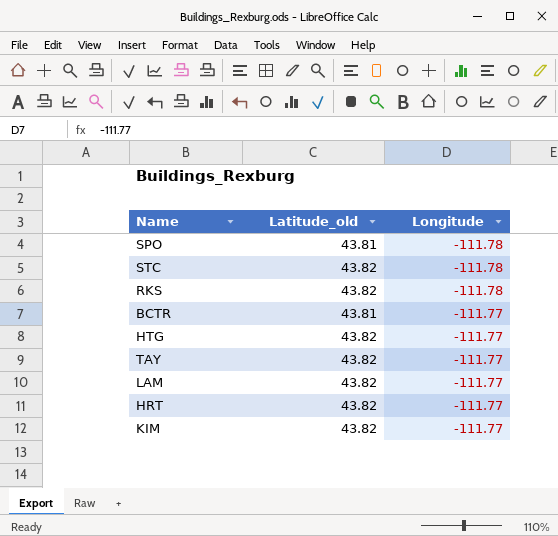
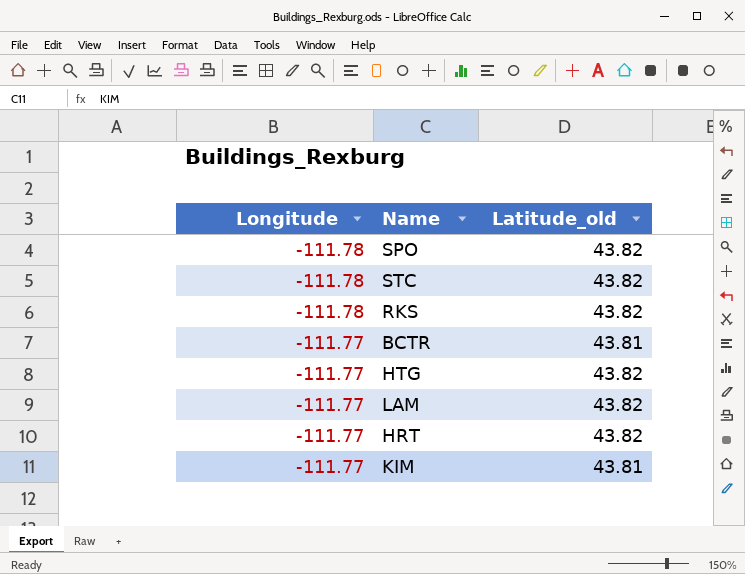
column Longitude | position: 3 -> 1
row TAY: 43.82 | -111.77 -> none
SPO | Latitude_old: 43.81 -> 43.82
KIM | Latitude_old: 43.82 -> 43.81

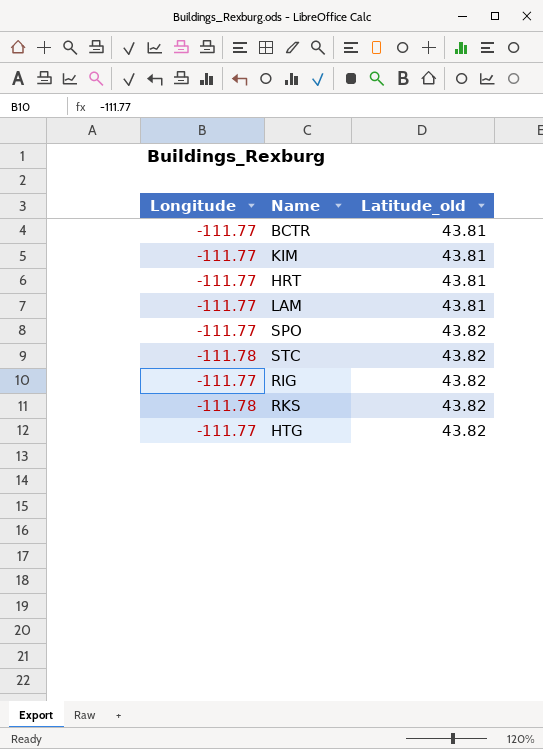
row order: Longitude ascending -> Latitude_old ascending
HRT | Latitude_old: 43.82 -> 43.81
LAM | Latitude_old: 43.82 -> 43.81
SPO | Longitude: -111.78 -> -111.77
row RIG: none -> -111.77 | 43.82

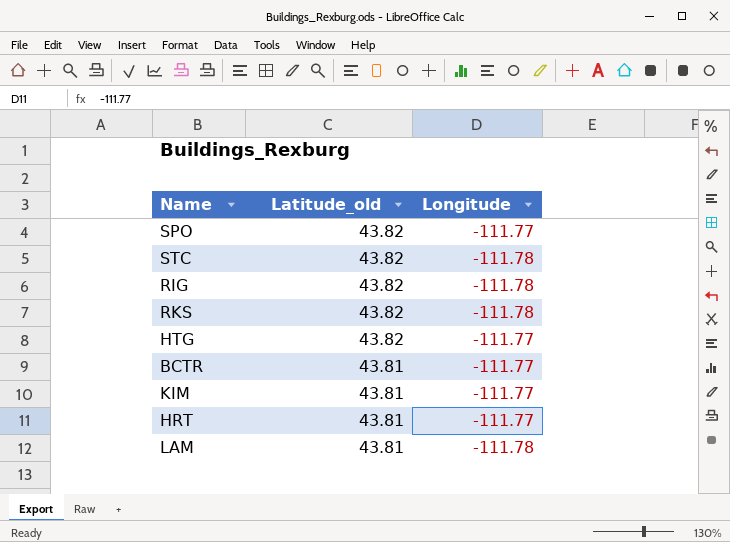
row order: Latitude_old ascending -> Latitude_old descending
column Longitude | position: 1 -> 3
RIG | Longitude: -111.77 -> -111.78
LAM | Longitude: -111.77 -> -111.78

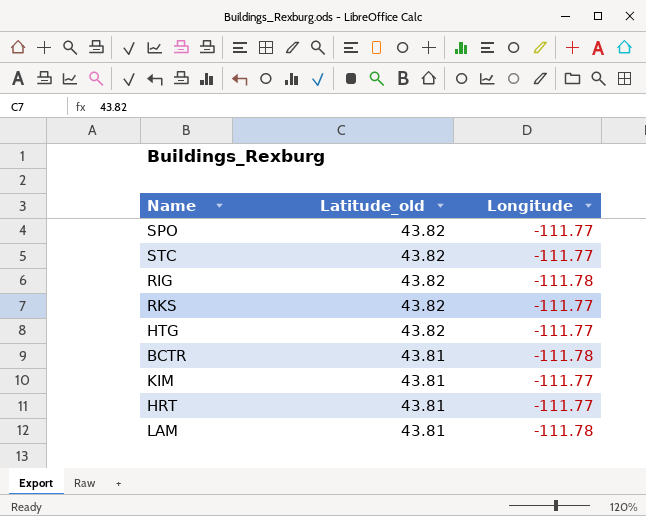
STC | Longitude: -111.78 -> -111.77
RKS | Longitude: -111.78 -> -111.77
BCTR | Longitude: -111.77 -> -111.78

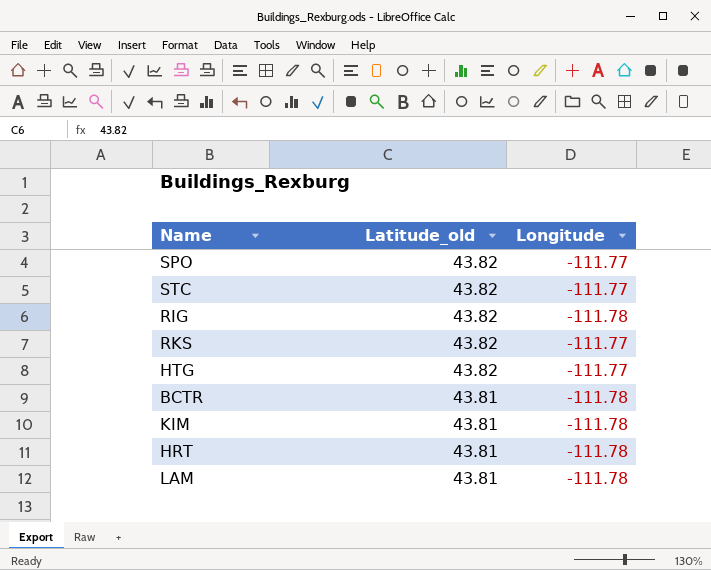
KIM | Longitude: -111.77 -> -111.78
HRT | Longitude: -111.77 -> -111.78

